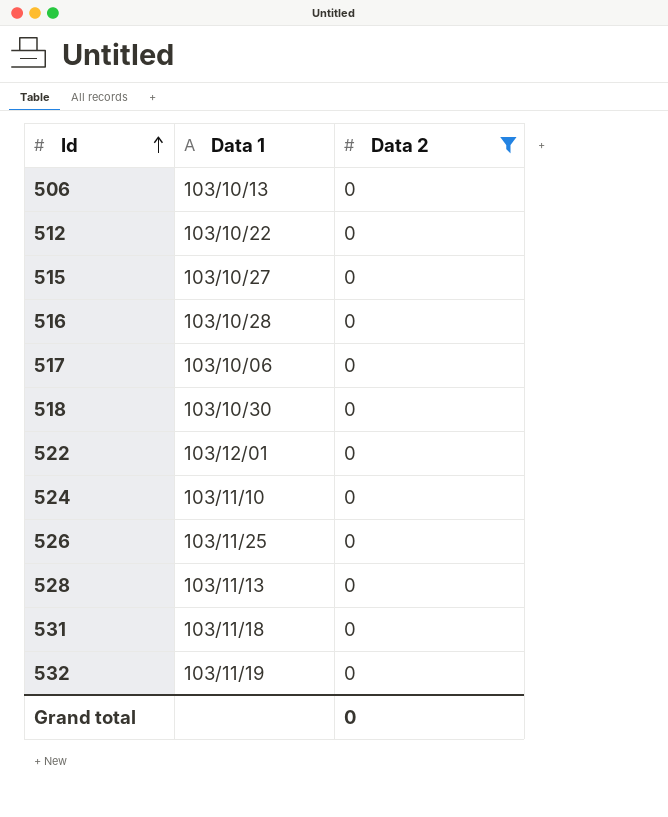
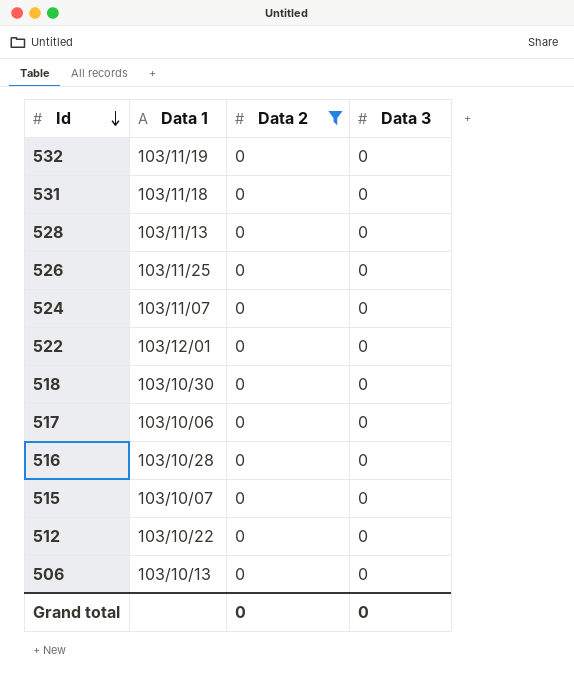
row order: Id ascending -> Id descending
column Data 3 | position: none -> 4
524 | Data 1: 103/11/10 -> 103/11/07
515 | Data 1: 103/10/27 -> 103/10/07

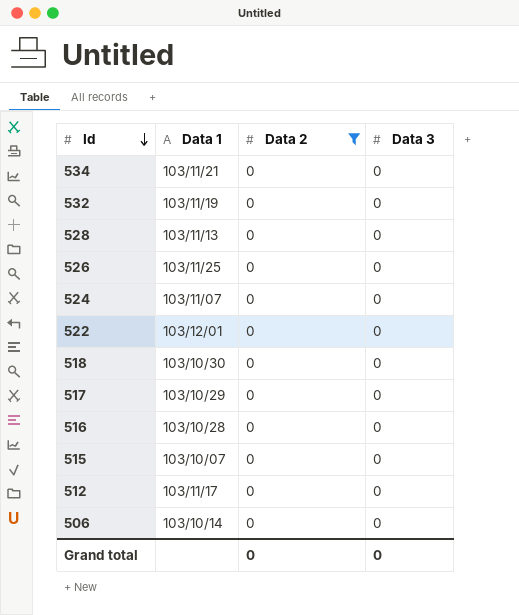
row 531: 103/11/18 | 0 | 0 -> none
row 534: none -> 103/11/21 | 0 | 0
517 | Data 1: 103/10/06 -> 103/10/29
512 | Data 1: 103/10/22 -> 103/11/17
506 | Data 1: 103/10/13 -> 103/10/14

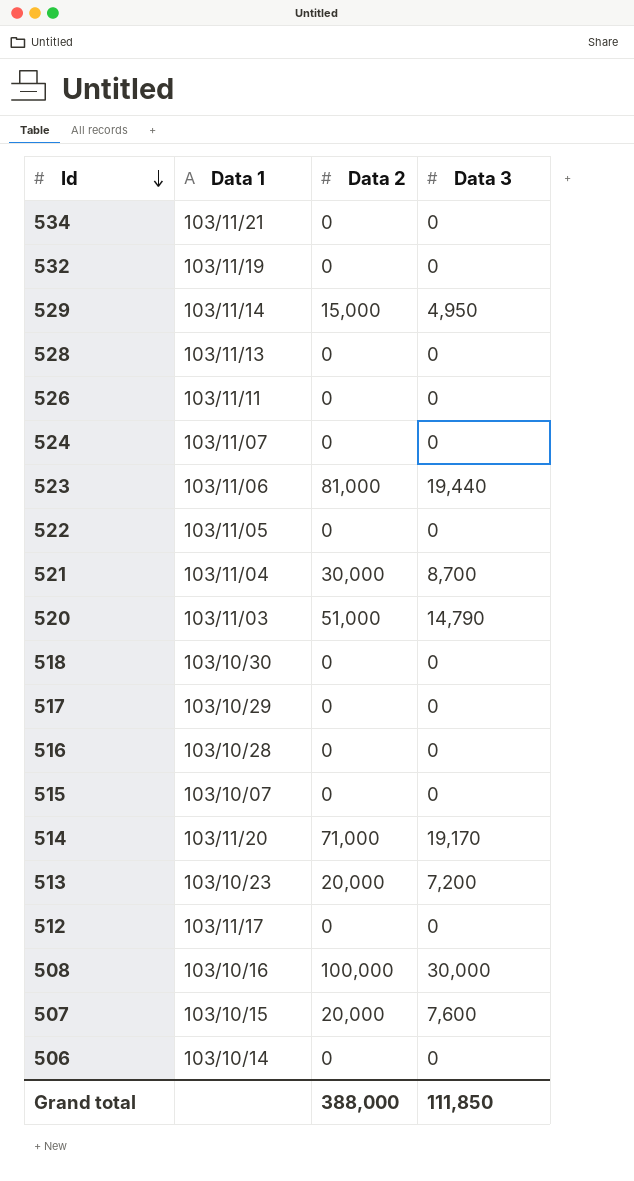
filter: Data 2 = 0 -> none
526 | Data 1: 103/11/25 -> 103/11/11
522 | Data 1: 103/12/01 -> 103/11/05
Grand total | Data 2: 0 -> 388,000
Grand total | Data 3: 0 -> 111,850

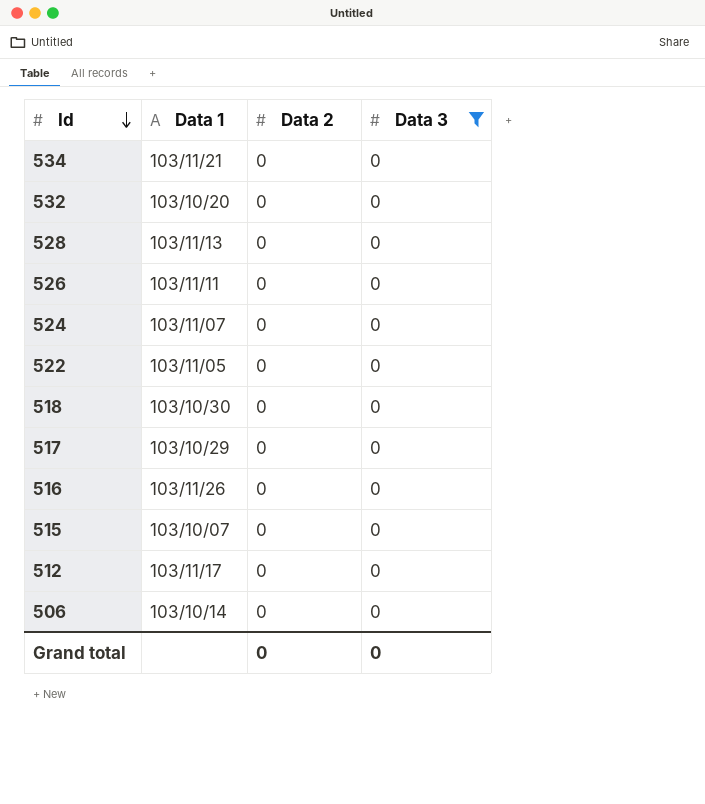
filter: none -> Data 3 = 0
532 | Data 1: 103/11/19 -> 103/10/20
516 | Data 1: 103/10/28 -> 103/11/26
Grand total | Data 2: 388,000 -> 0
Grand total | Data 3: 111,850 -> 0

